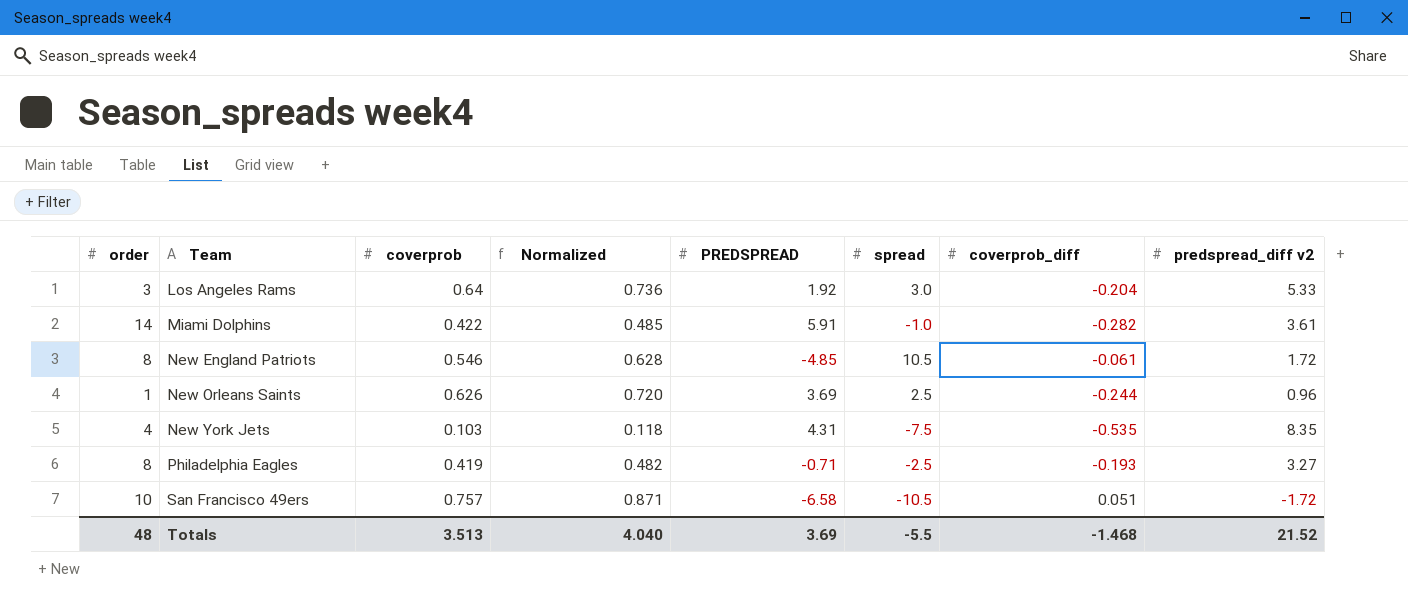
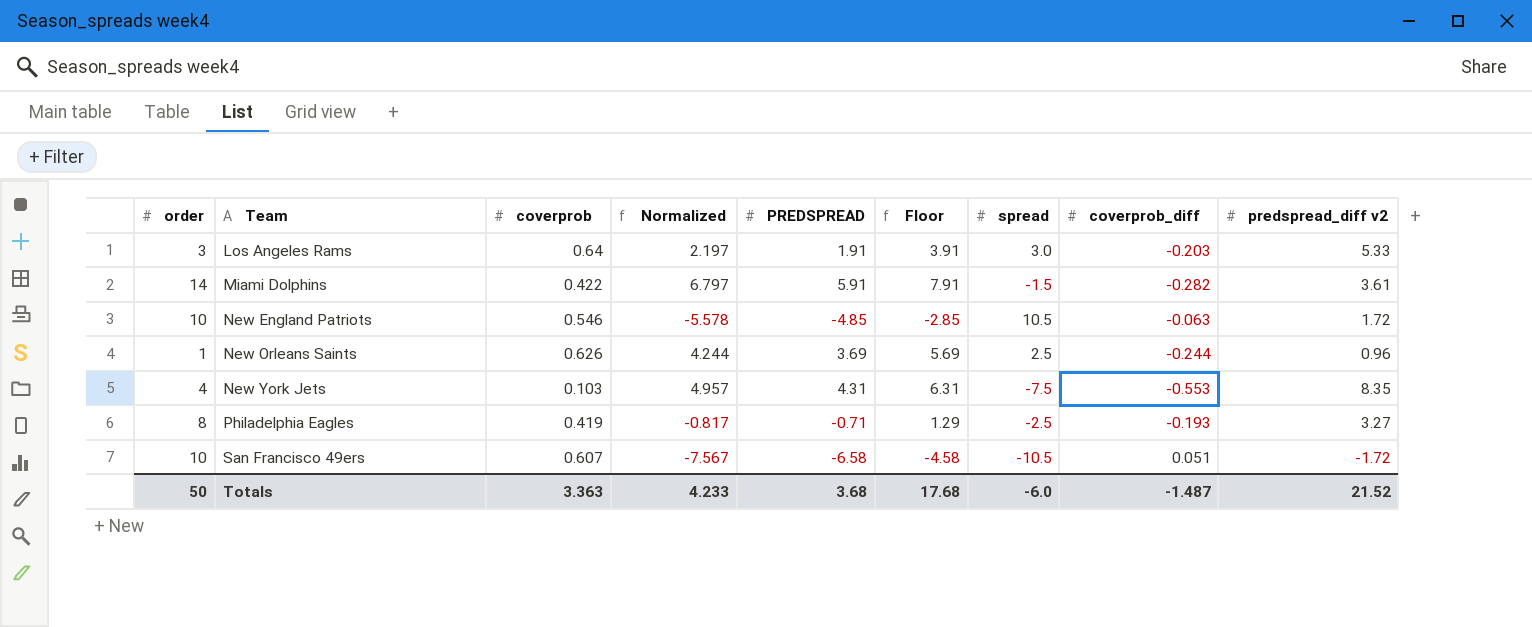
column Normalized | formula: [coverprob] * 1.15 -> [PREDSPREAD] * 1.15
column Floor | formula: none -> [PREDSPREAD] + 2
Los Angeles Rams | PREDSPREAD: 1.92 -> 1.91
Los Angeles Rams | coverprob_diff: -0.204 -> -0.203
Miami Dolphins | spread: -1.0 -> -1.5
New England Patriots | order: 8 -> 10
New England Patriots | coverprob_diff: -0.061 -> -0.063
New York Jets | coverprob_diff: -0.535 -> -0.553
San Francisco 49ers | coverprob: 0.757 -> 0.607
Totals | order: 48 -> 50
Totals | coverprob: 3.513 -> 3.363
Totals | Normalized: 4.040 -> 4.233
Totals | PREDSPREAD: 3.69 -> 3.68
Totals | spread: -5.5 -> -6.0
Totals | coverprob_diff: -1.468 -> -1.487

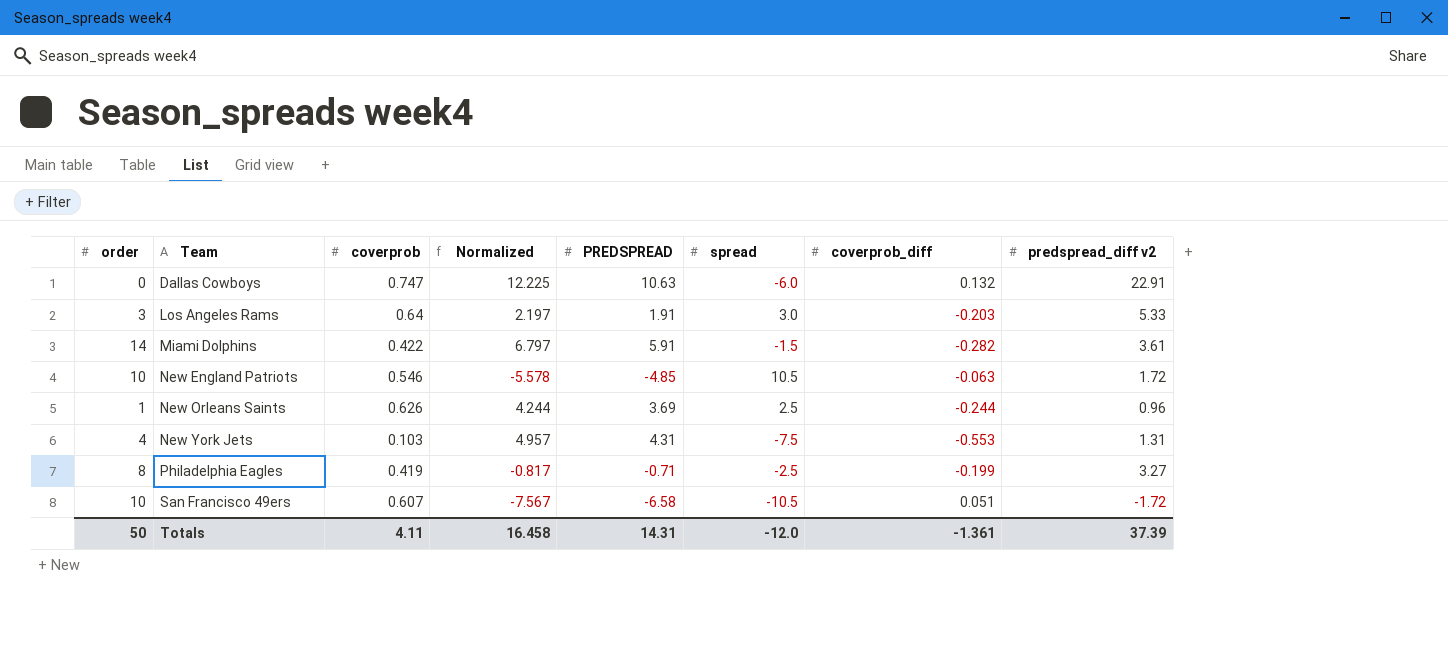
column Floor | formula: [PREDSPREAD] + 2 -> none
row Dallas Cowboys: none -> 0 | 0.747 | 12.225 | 10.63 | -6.0 | 0.132 | 22.91
New York Jets | predspread_diff v2: 8.35 -> 1.31
Philadelphia Eagles | coverprob_diff: -0.193 -> -0.199
Totals | coverprob: 3.363 -> 4.11
Totals | Normalized: 4.233 -> 16.458
Totals | PREDSPREAD: 3.68 -> 14.31
Totals | spread: -6.0 -> -12.0
Totals | coverprob_diff: -1.487 -> -1.361
Totals | predspread_diff v2: 21.52 -> 37.39

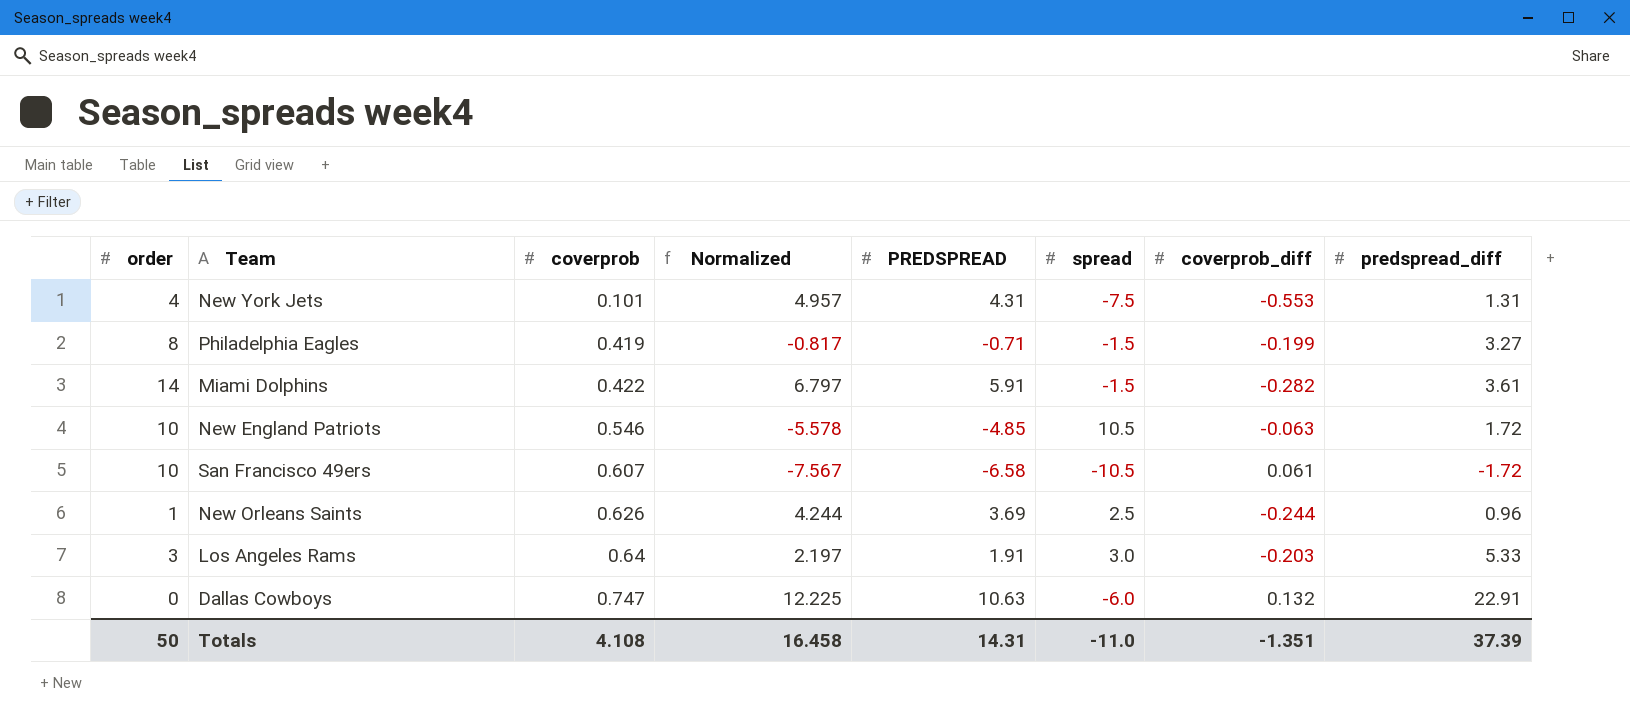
row order: Team ascending -> coverprob ascending
column name: predspread_diff v2 -> predspread_diff
New York Jets | coverprob: 0.103 -> 0.101
Philadelphia Eagles | spread: -2.5 -> -1.5
San Francisco 49ers | coverprob_diff: 0.051 -> 0.061
Totals | coverprob: 4.11 -> 4.108
Totals | spread: -12.0 -> -11.0
Totals | coverprob_diff: -1.361 -> -1.351

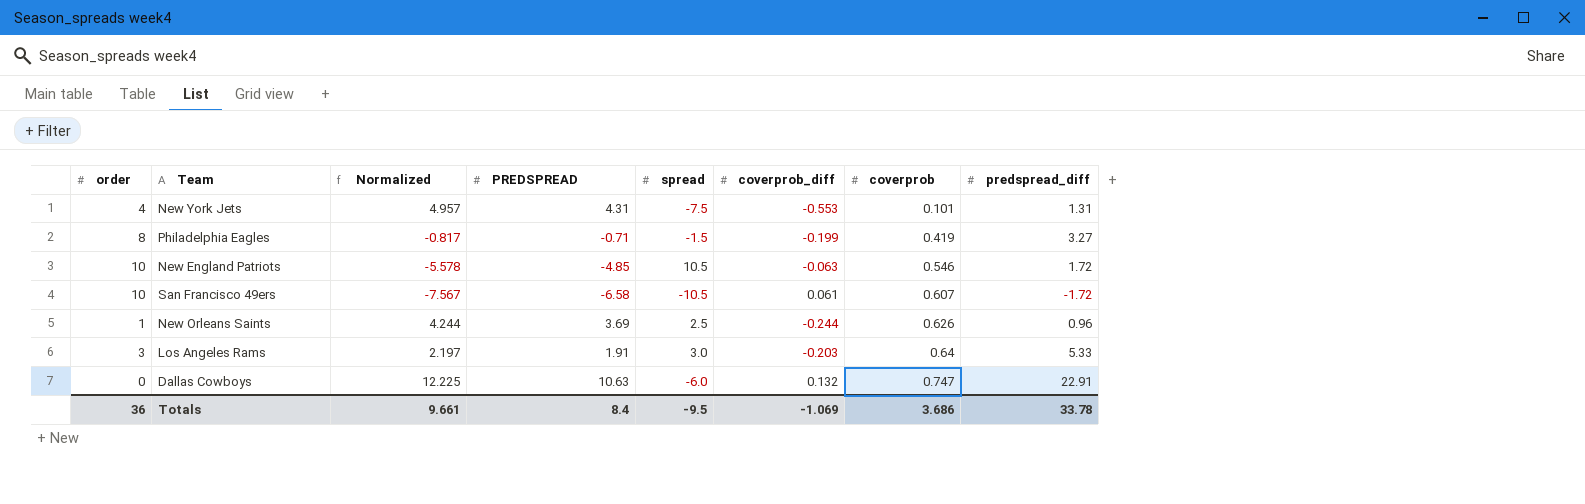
column coverprob | position: 3 -> 7
row Miami Dolphins: 14 | 0.422 | 6.797 | 5.91 | -1.5 | -0.282 | 3.61 -> none
Totals | order: 50 -> 36
Totals | Normalized: 16.458 -> 9.661
Totals | PREDSPREAD: 14.31 -> 8.4
Totals | spread: -11.0 -> -9.5
Totals | coverprob_diff: -1.351 -> -1.069
Totals | coverprob: 4.108 -> 3.686
Totals | predspread_diff: 37.39 -> 33.78

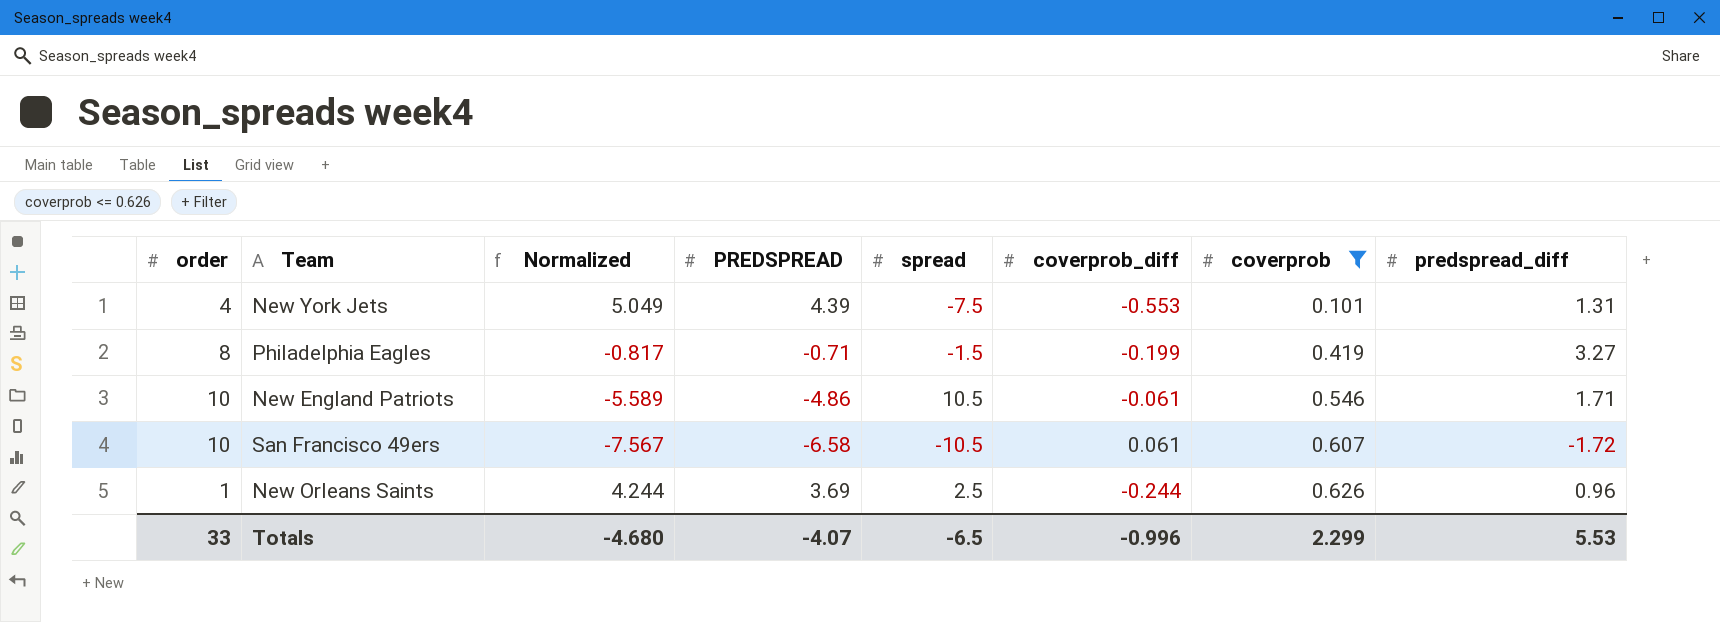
filter: none -> coverprob <= 0.626
New York Jets | Normalized: 4.957 -> 5.049
New York Jets | PREDSPREAD: 4.31 -> 4.39
New England Patriots | Normalized: -5.578 -> -5.589
New England Patriots | PREDSPREAD: -4.85 -> -4.86
New England Patriots | coverprob_diff: -0.063 -> -0.061
New England Patriots | predspread_diff: 1.72 -> 1.71
Totals | order: 36 -> 33
Totals | Normalized: 9.661 -> -4.680
Totals | PREDSPREAD: 8.4 -> -4.07
Totals | spread: -9.5 -> -6.5
Totals | coverprob_diff: -1.069 -> -0.996
Totals | coverprob: 3.686 -> 2.299
Totals | predspread_diff: 33.78 -> 5.53

